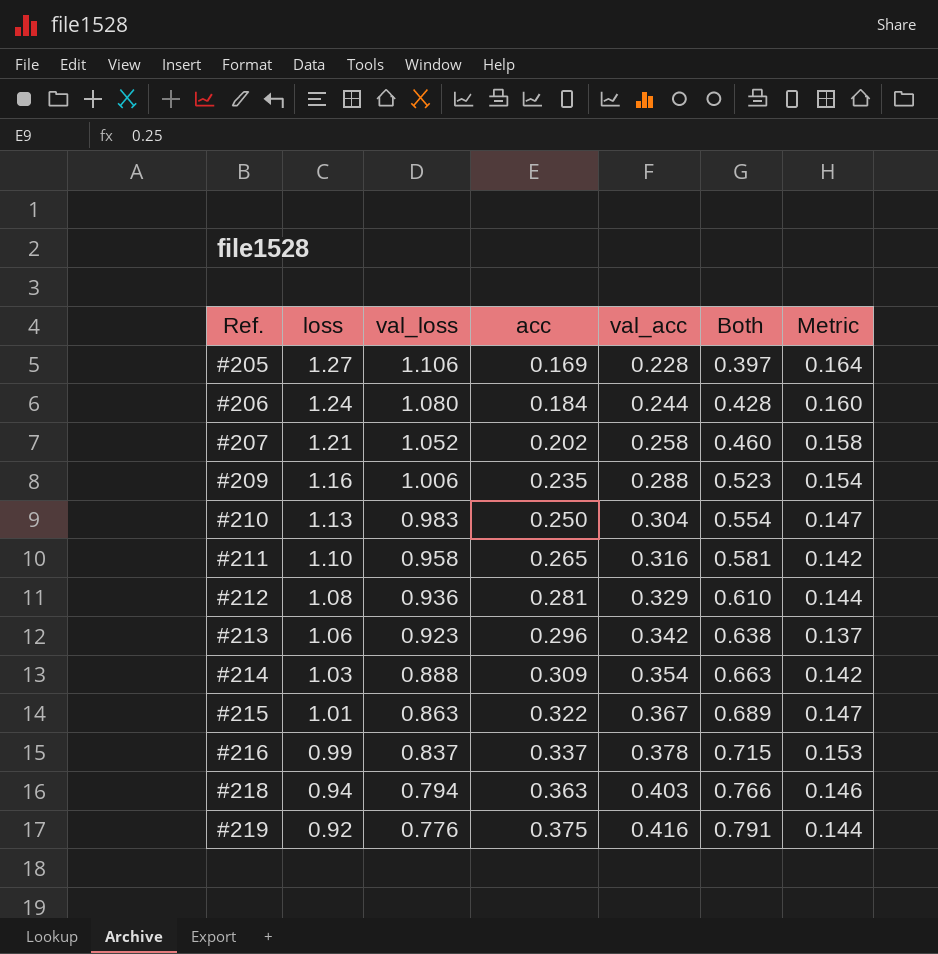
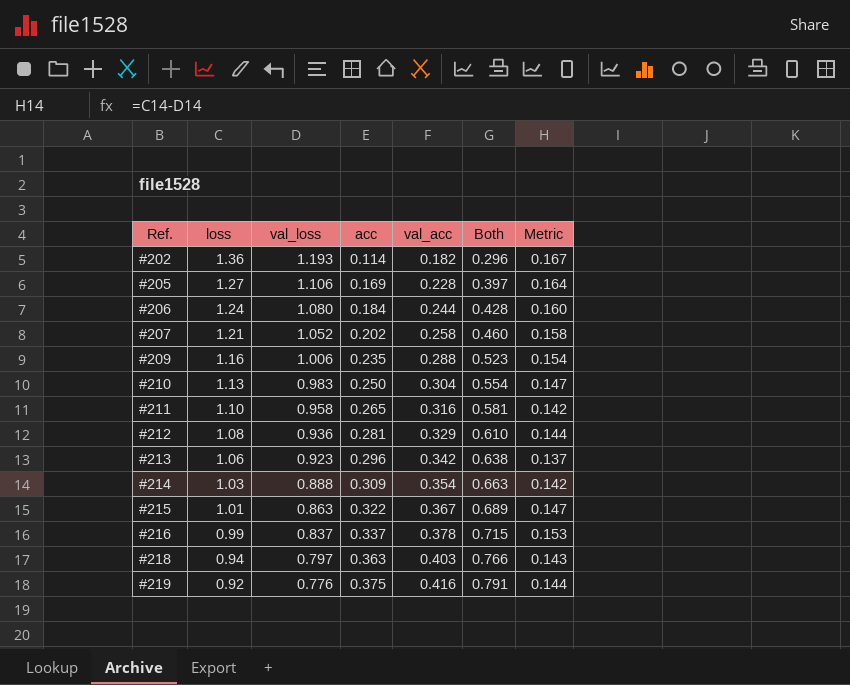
row #202: none -> 1.36 | 1.193 | 0.114 | 0.182 | 0.296 | 0.167
#218 | val_loss: 0.794 -> 0.797
#218 | Metric: 0.146 -> 0.143

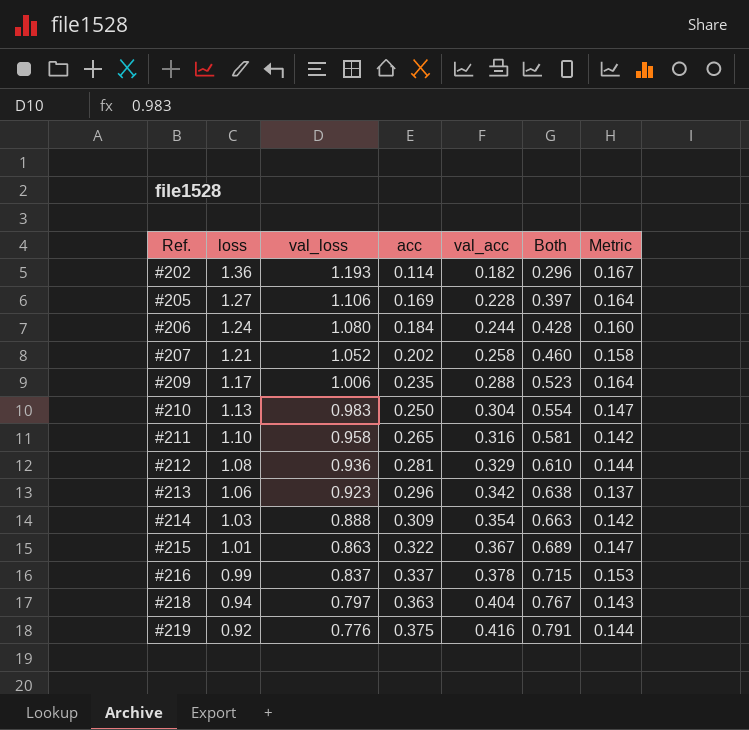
#209 | loss: 1.16 -> 1.17
#209 | Metric: 0.154 -> 0.164
#218 | val_acc: 0.403 -> 0.404
#218 | Both: 0.766 -> 0.767

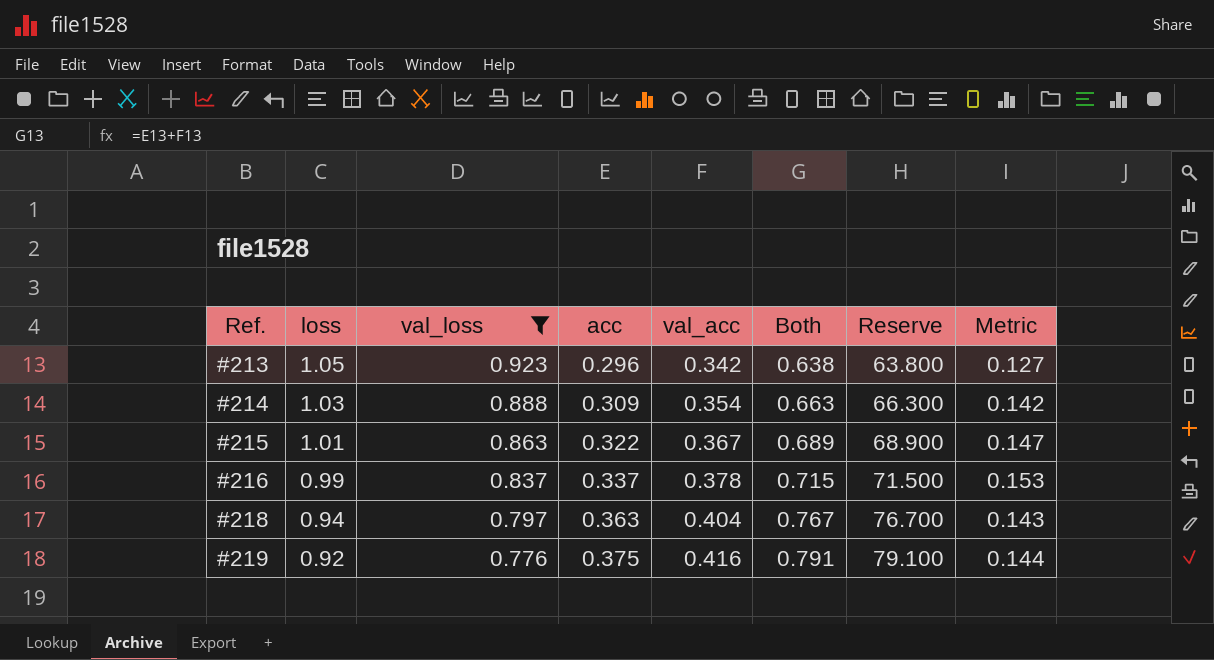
filter: none -> val_loss <= 0.923
column Reserve | formula: none -> [Both] * 100
#213 | loss: 1.06 -> 1.05
#213 | Metric: 0.137 -> 0.127

